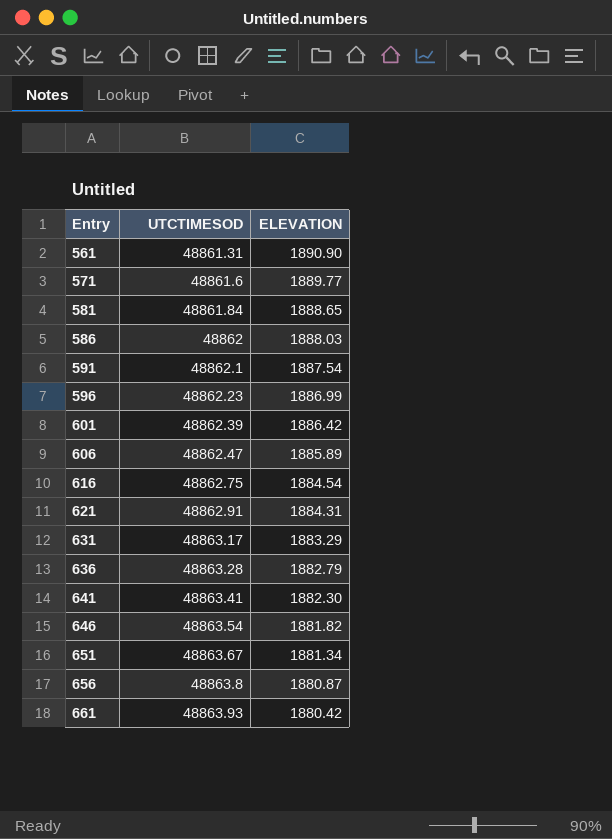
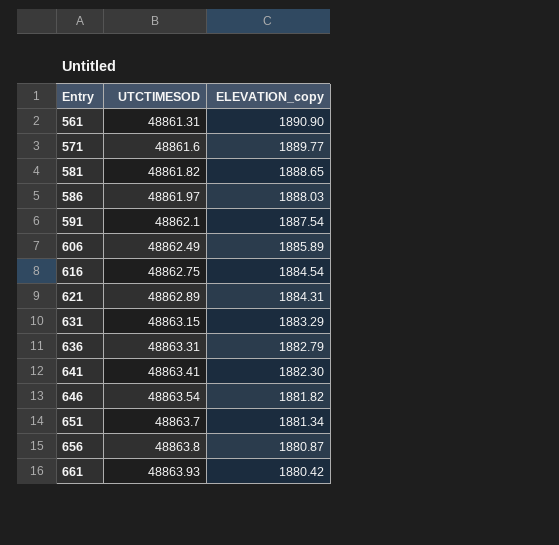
column name: ELEVATION -> ELEVATION_copy
row 596: 48862.23 | 1886.99 -> none
row 601: 48862.39 | 1886.42 -> none
581 | UTCTIMESOD: 48861.84 -> 48861.82
586 | UTCTIMESOD: 48862 -> 48861.97
606 | UTCTIMESOD: 48862.47 -> 48862.49
621 | UTCTIMESOD: 48862.91 -> 48862.89
631 | UTCTIMESOD: 48863.17 -> 48863.15
636 | UTCTIMESOD: 48863.28 -> 48863.31
651 | UTCTIMESOD: 48863.67 -> 48863.7

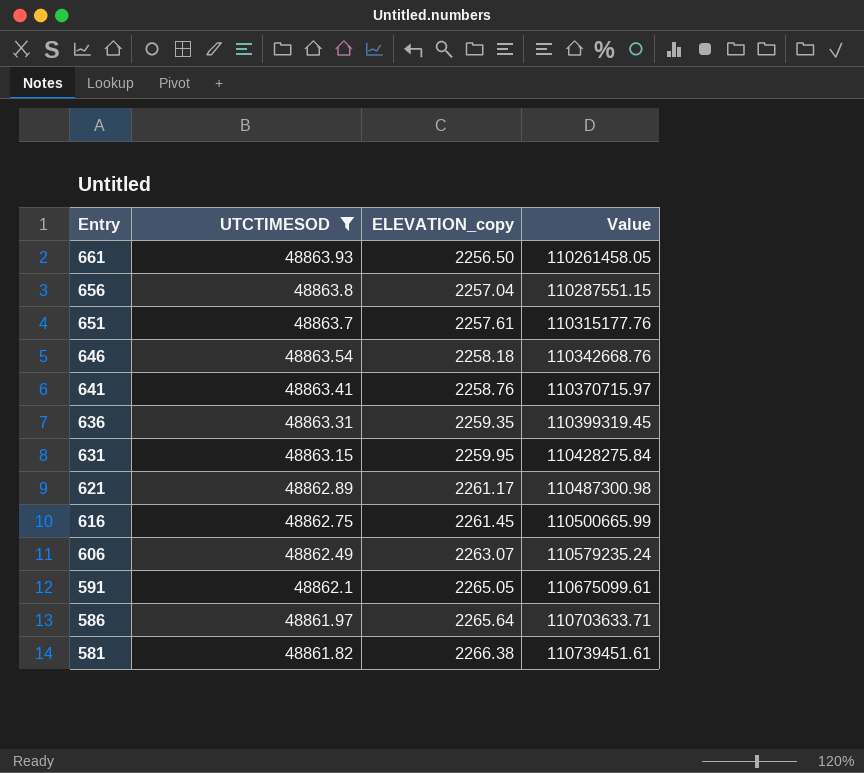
filter: none -> UTCTIMESOD >= 48861.82
row order: Entry ascending -> Entry descending
column Value | formula: none -> [UTCTIMESOD] * [ELEVATION_copy]
661 | ELEVATION_copy: 1880.42 -> 2256.50
656 | ELEVATION_copy: 1880.87 -> 2257.04
651 | ELEVATION_copy: 1881.34 -> 2257.61
646 | ELEVATION_copy: 1881.82 -> 2258.18
641 | ELEVATION_copy: 1882.30 -> 2258.76
636 | ELEVATION_copy: 1882.79 -> 2259.35
631 | ELEVATION_copy: 1883.29 -> 2259.95
621 | ELEVATION_copy: 1884.31 -> 2261.17
616 | ELEVATION_copy: 1884.54 -> 2261.45
606 | ELEVATION_copy: 1885.89 -> 2263.07
591 | ELEVATION_copy: 1887.54 -> 2265.05
586 | ELEVATION_copy: 1888.03 -> 2265.64
581 | ELEVATION_copy: 1888.65 -> 2266.38

